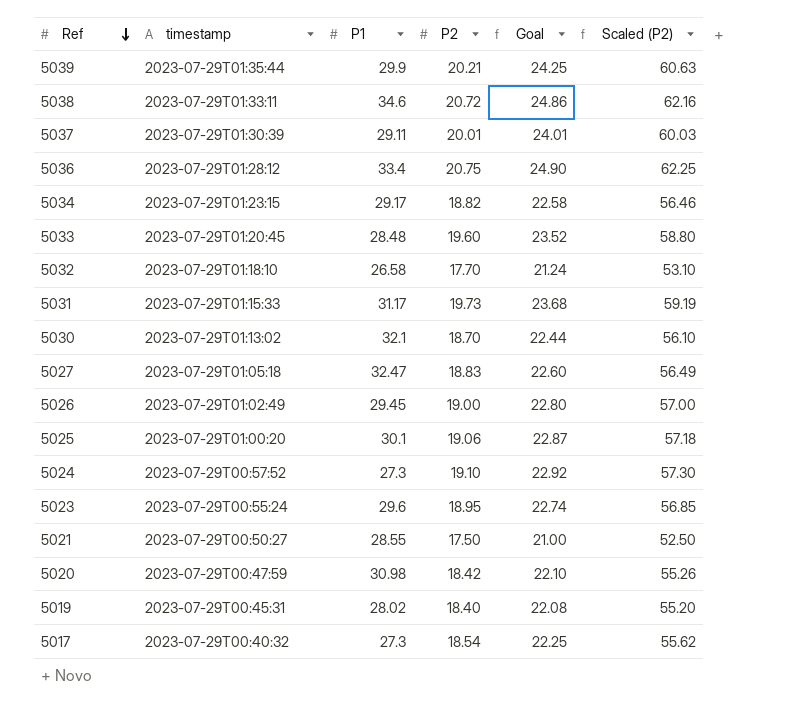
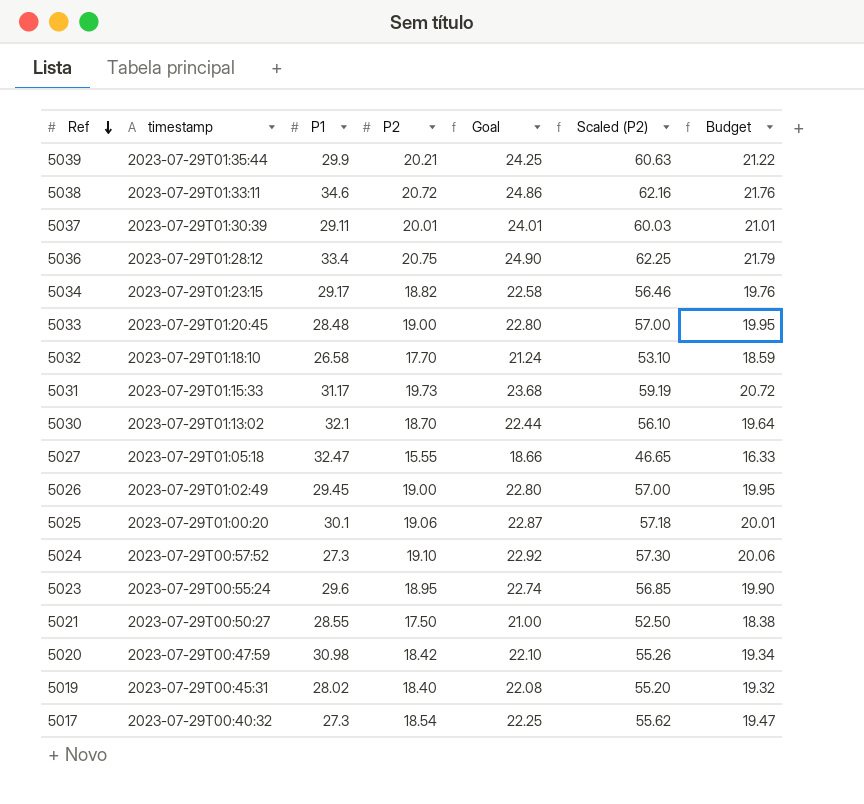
column Budget | formula: none -> [P2] * 1.05
5033 | P2: 19.60 -> 19.00
5033 | Goal: 23.52 -> 22.80
5033 | Scaled (P2): 58.80 -> 57.00
5027 | P2: 18.83 -> 15.55
5027 | Goal: 22.60 -> 18.66
5027 | Scaled (P2): 56.49 -> 46.65

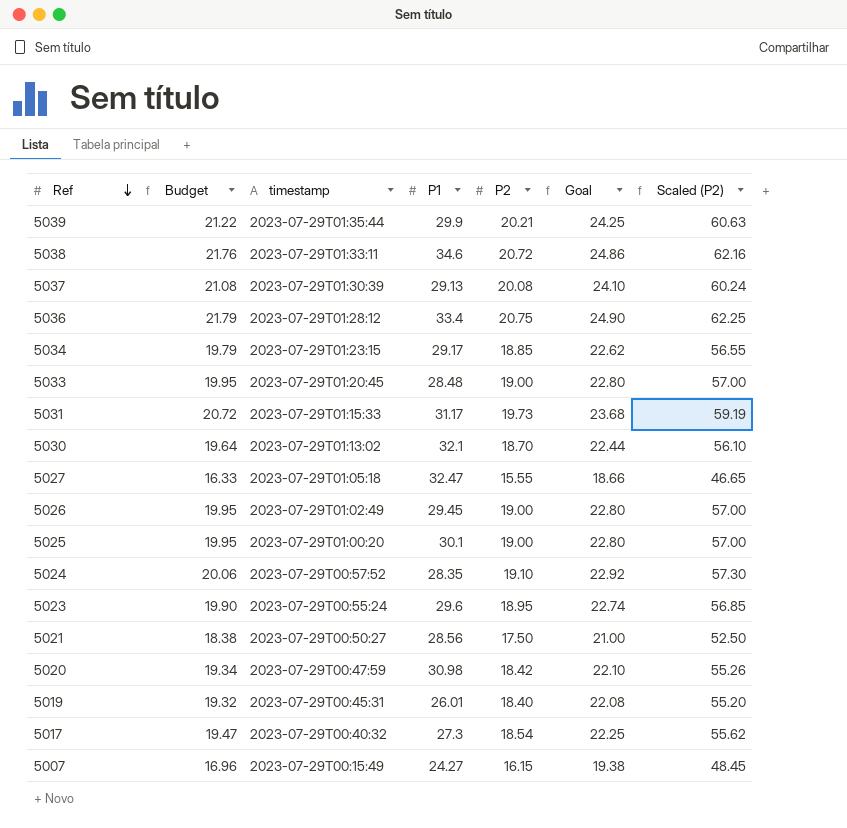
column Budget | position: 7 -> 2
row 5032: 2023-07-29T01:18:10 | 26.58 | 17.70 | 21.24 | 53.10 | 18.59 -> none
5037 | Budget: 21.01 -> 21.08
5037 | P1: 29.11 -> 29.13
5037 | P2: 20.01 -> 20.08
5037 | Goal: 24.01 -> 24.10
5037 | Scaled (P2): 60.03 -> 60.24
5034 | Budget: 19.76 -> 19.79
5034 | P2: 18.82 -> 18.85
5034 | Goal: 22.58 -> 22.62
5034 | Scaled (P2): 56.46 -> 56.55
5025 | Budget: 20.01 -> 19.95
5025 | P2: 19.06 -> 19.00
5025 | Goal: 22.87 -> 22.80
5025 | Scaled (P2): 57.18 -> 57.00
5024 | P1: 27.3 -> 28.35
5021 | P1: 28.55 -> 28.56
5019 | P1: 28.02 -> 26.01
row 5007: none -> 16.96 | 2023-07-29T00:15:49 | 24.27 | 16.15 | 19.38 | 48.45

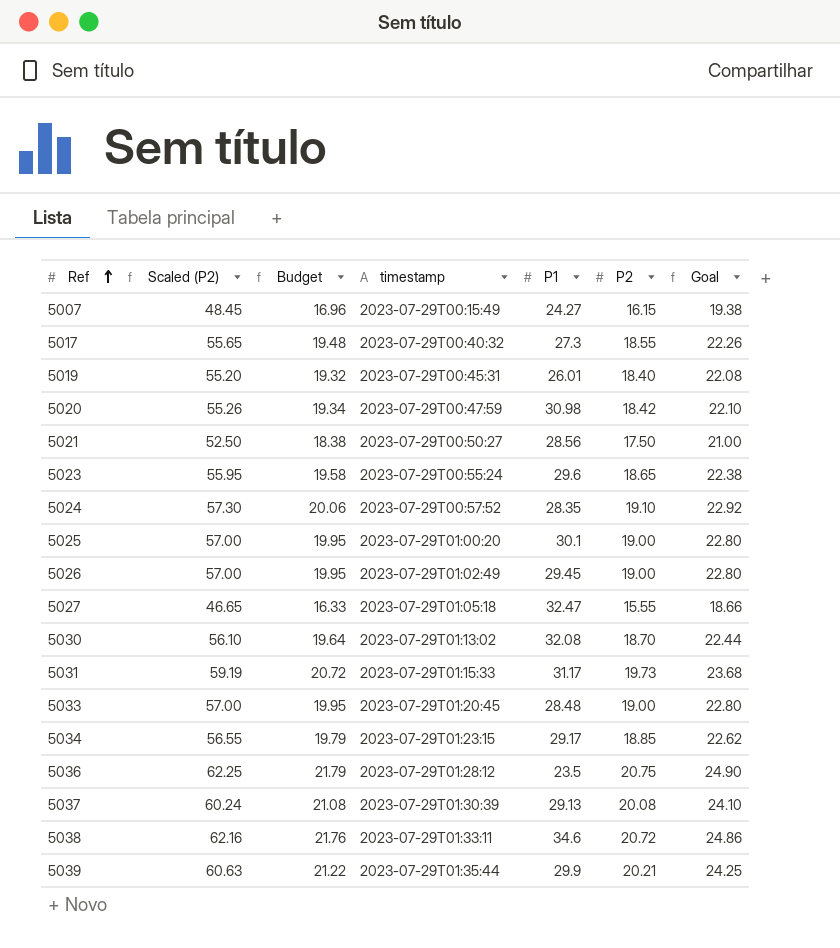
row order: Ref descending -> Ref ascending
column Scaled (P2) | position: 7 -> 2
5017 | Scaled (P2): 55.62 -> 55.65
5017 | Budget: 19.47 -> 19.48
5017 | P2: 18.54 -> 18.55
5017 | Goal: 22.25 -> 22.26
5023 | Scaled (P2): 56.85 -> 55.95
5023 | Budget: 19.90 -> 19.58
5023 | P2: 18.95 -> 18.65
5023 | Goal: 22.74 -> 22.38
5030 | P1: 32.1 -> 32.08
5036 | P1: 33.4 -> 23.5

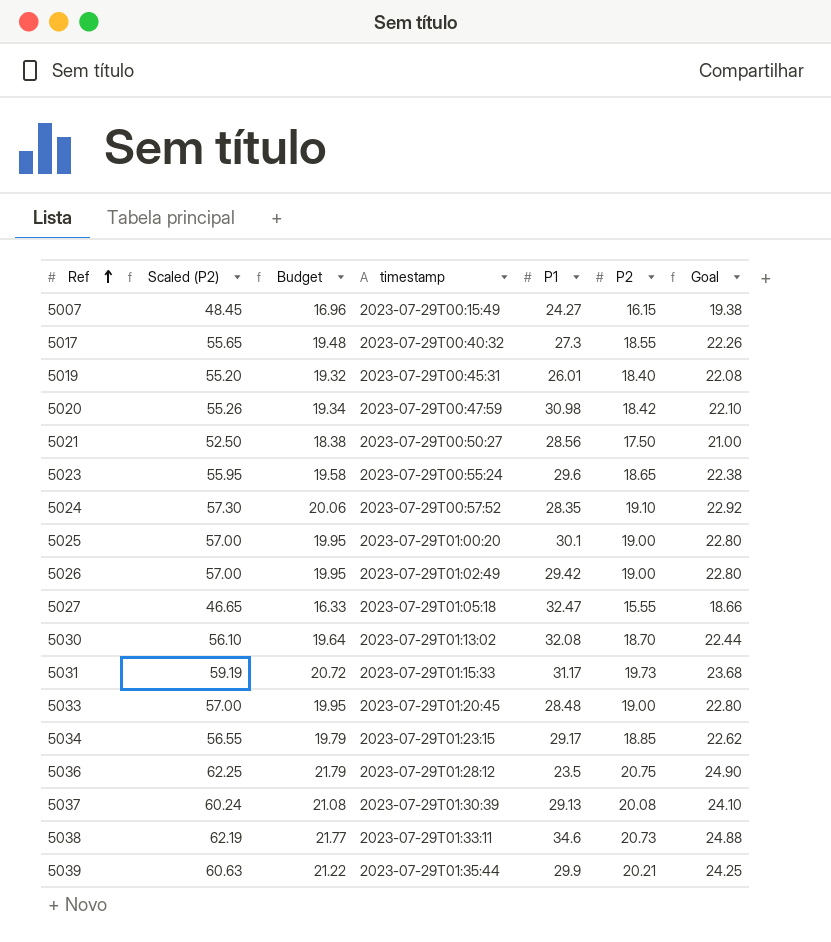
5026 | P1: 29.45 -> 29.42
5038 | Scaled (P2): 62.16 -> 62.19
5038 | Budget: 21.76 -> 21.77
5038 | P2: 20.72 -> 20.73
5038 | Goal: 24.86 -> 24.88

